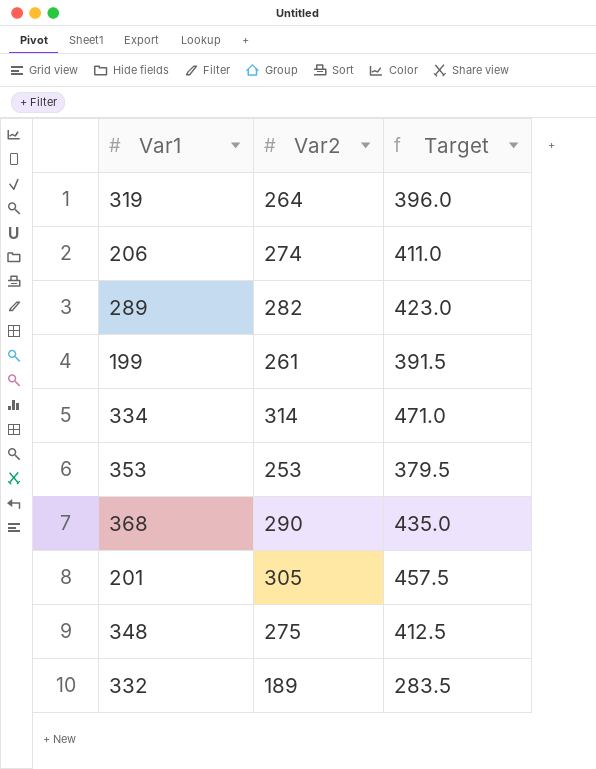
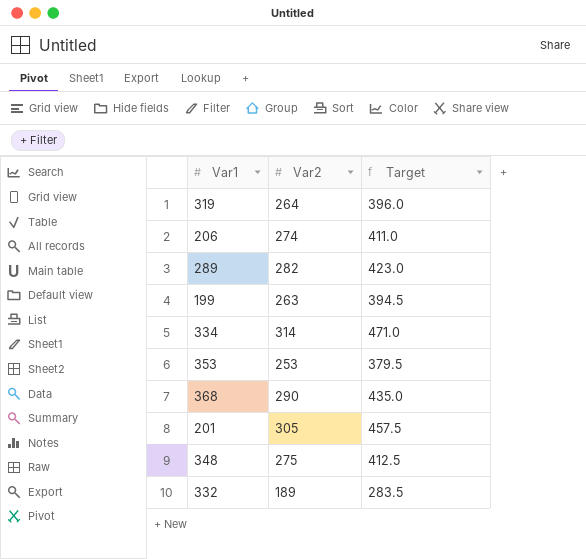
199 | Var2: 261 -> 263
199 | Target: 391.5 -> 394.5

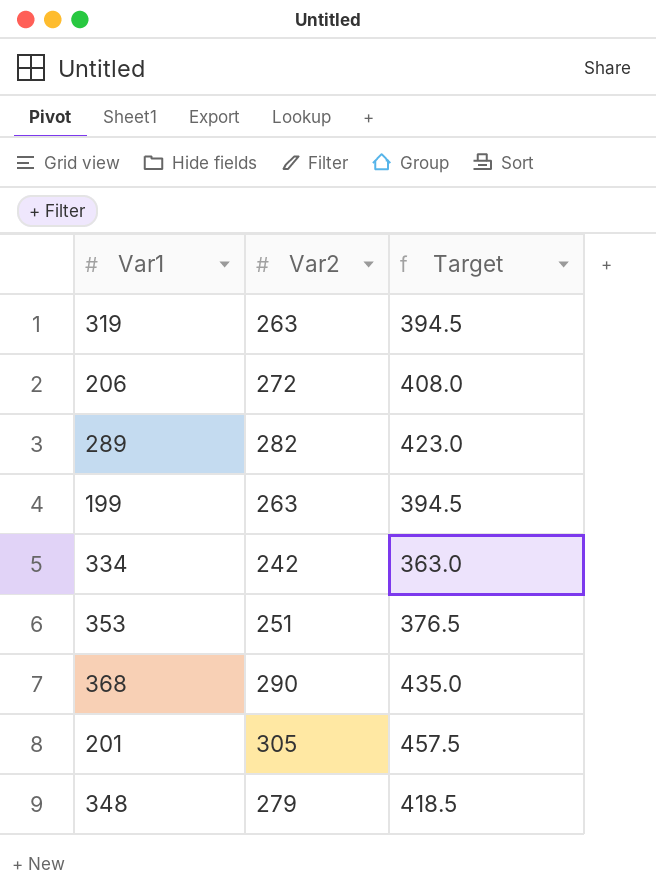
row 332: 189 | 283.5 -> none
319 | Var2: 264 -> 263
319 | Target: 396.0 -> 394.5
206 | Var2: 274 -> 272
206 | Target: 411.0 -> 408.0
334 | Var2: 314 -> 242
334 | Target: 471.0 -> 363.0
353 | Var2: 253 -> 251
353 | Target: 379.5 -> 376.5
348 | Var2: 275 -> 279
348 | Target: 412.5 -> 418.5

